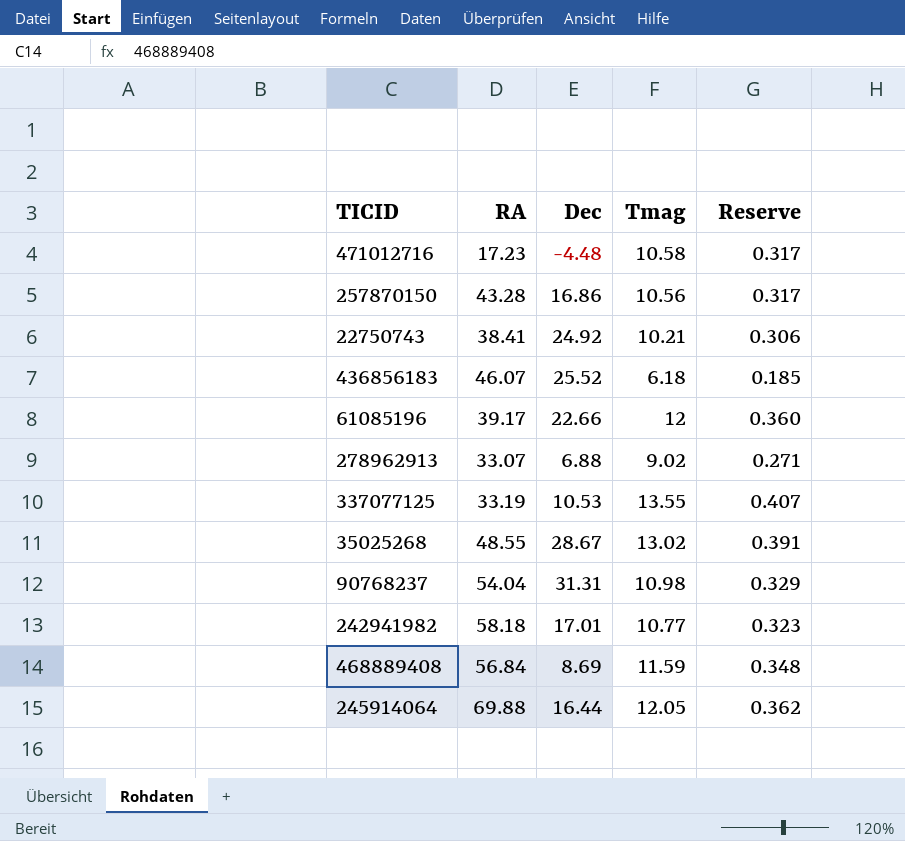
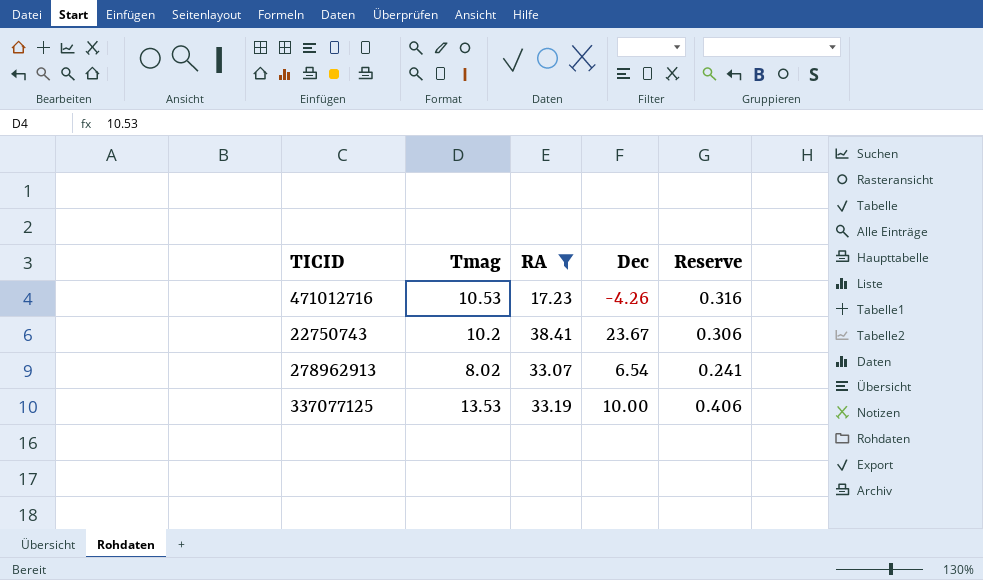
filter: none -> RA <= 38.41
column Tmag | position: 4 -> 2
471012716 | Tmag: 10.58 -> 10.53
471012716 | Dec: -4.48 -> -4.26
471012716 | Reserve: 0.317 -> 0.316
22750743 | Tmag: 10.21 -> 10.2
22750743 | Dec: 24.92 -> 23.67
278962913 | Tmag: 9.02 -> 8.02
278962913 | Dec: 6.88 -> 6.54
278962913 | Reserve: 0.271 -> 0.241
337077125 | Tmag: 13.55 -> 13.53
337077125 | Dec: 10.53 -> 10.00
337077125 | Reserve: 0.407 -> 0.406

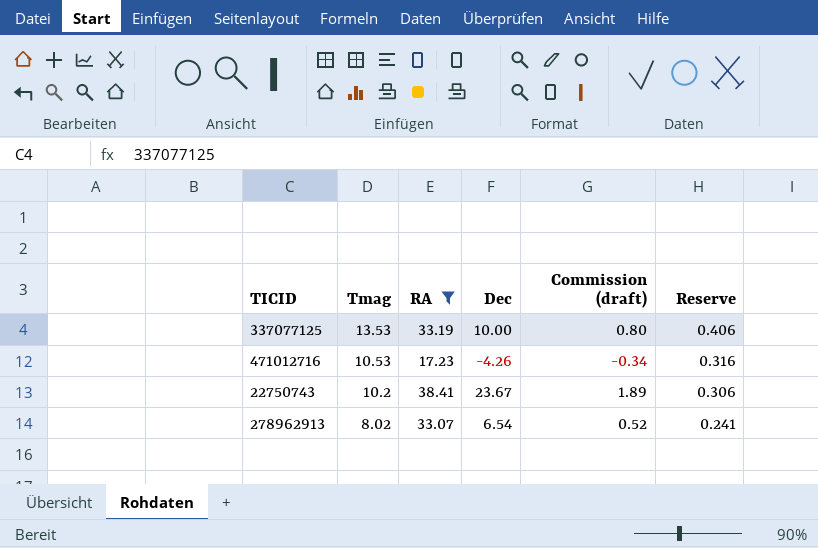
row order: none -> Tmag descending
column Commission (draft) | formula: none -> [Dec] * 0.08

